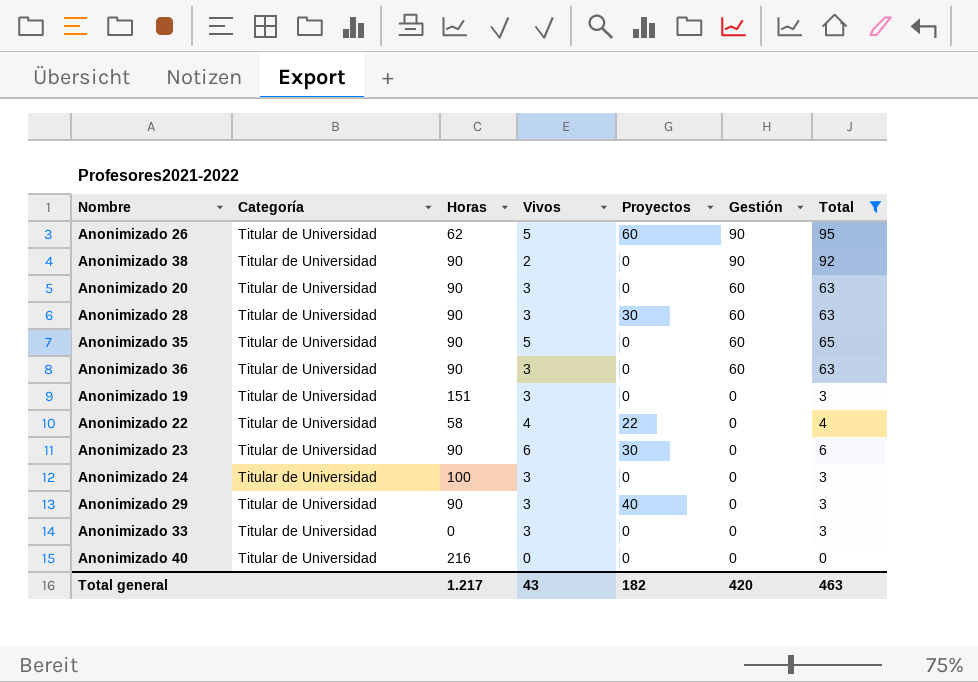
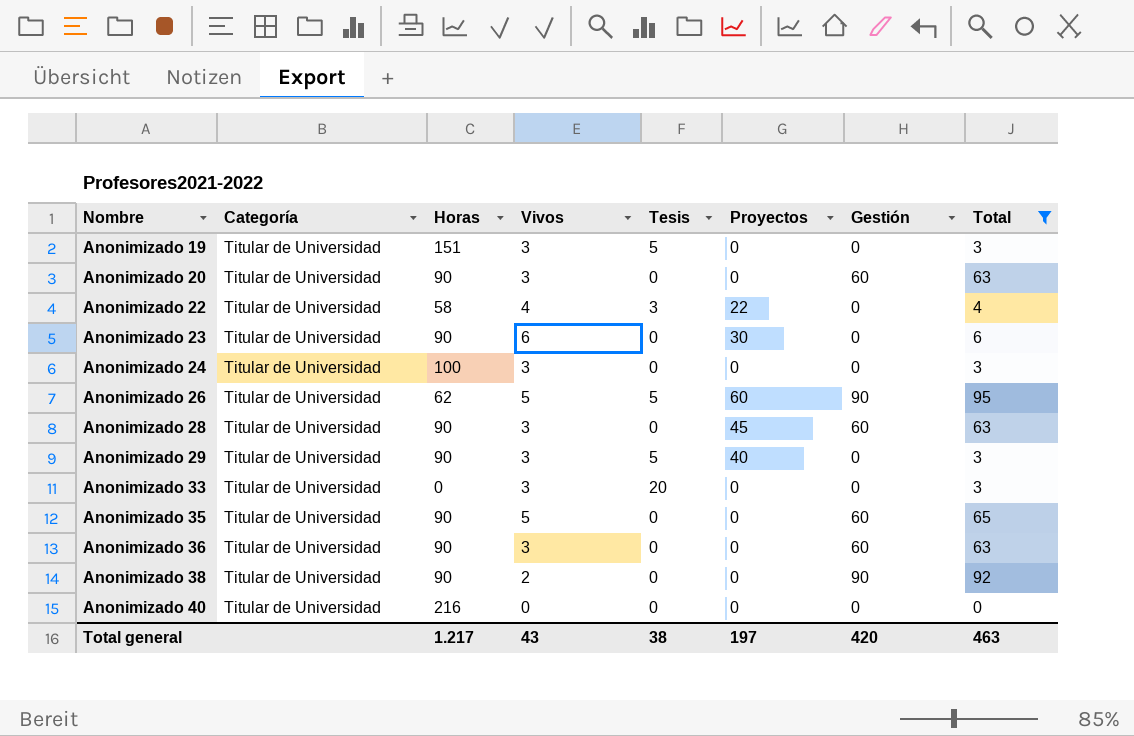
row order: Gestión descending -> Nombre ascending
column Tesis | position: none -> 5
Anonimizado 28 | Proyectos: 30 -> 45
Total general | Proyectos: 182 -> 197

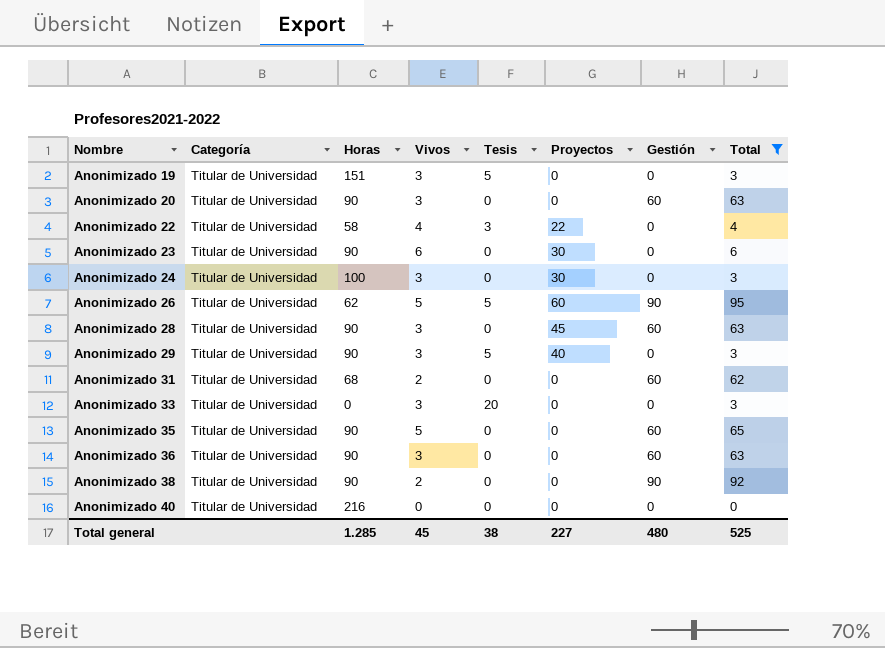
Anonimizado 24 | Proyectos: 0 -> 30
row Anonimizado 31: none -> Titular de Universidad | 68 | 2 | 0 | 0 | 60 | 62
Total general | Horas: 1.217 -> 1.285
Total general | Vivos: 43 -> 45
Total general | Proyectos: 197 -> 227
Total general | Gestión: 420 -> 480
Total general | Total: 463 -> 525

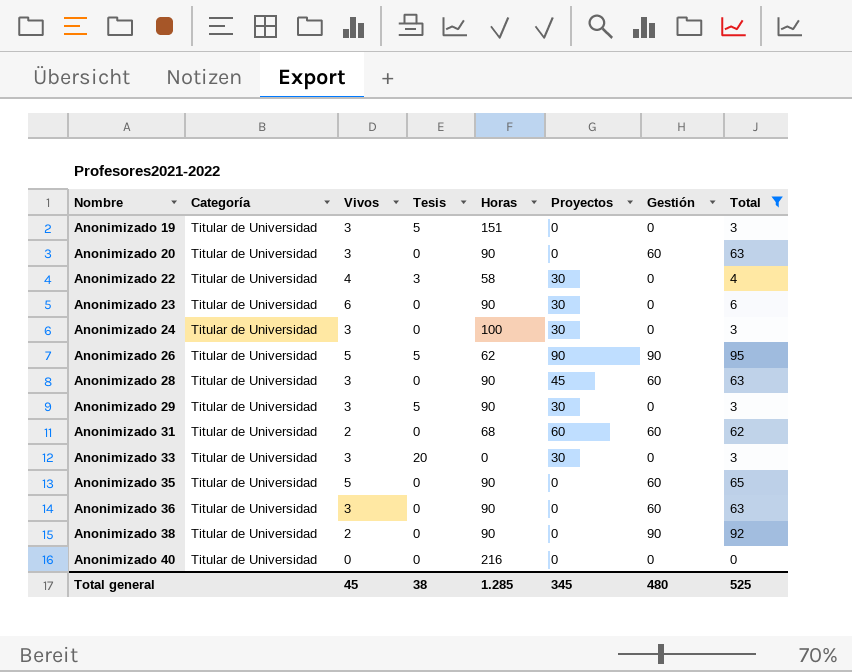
column Horas | position: 3 -> 5
Anonimizado 22 | Proyectos: 22 -> 30
Anonimizado 26 | Proyectos: 60 -> 90
Anonimizado 29 | Proyectos: 40 -> 30
Anonimizado 31 | Proyectos: 0 -> 60
Anonimizado 33 | Proyectos: 0 -> 30
Total general | Proyectos: 227 -> 345

